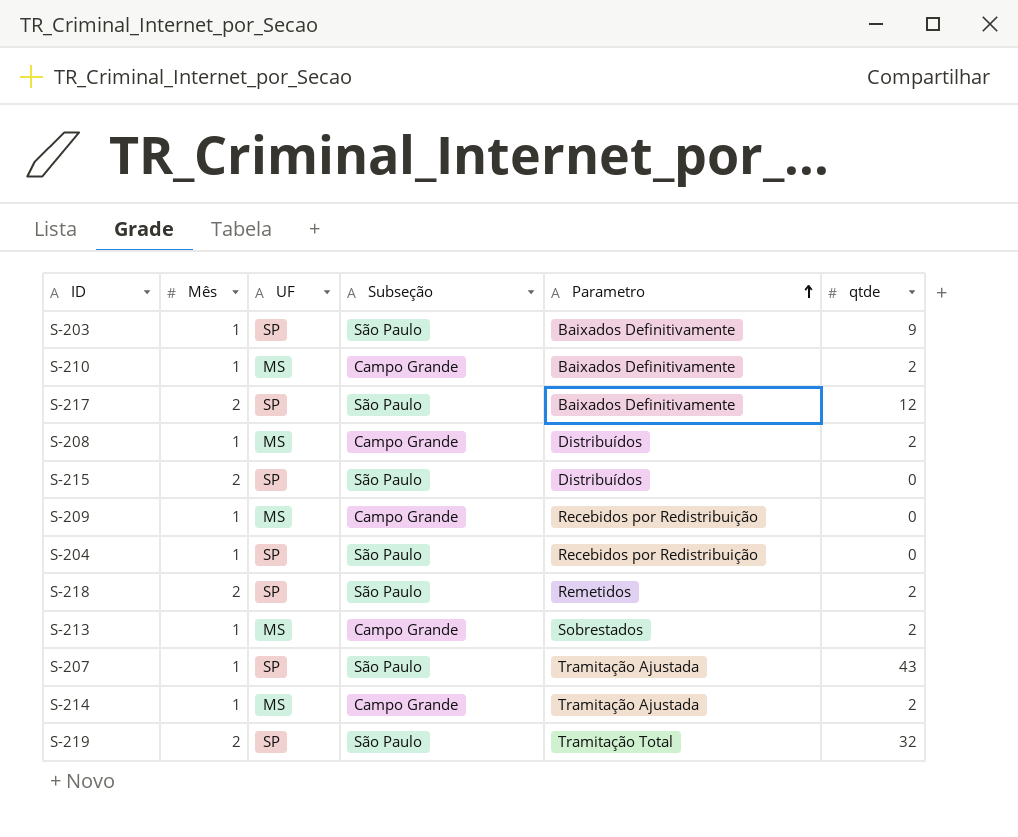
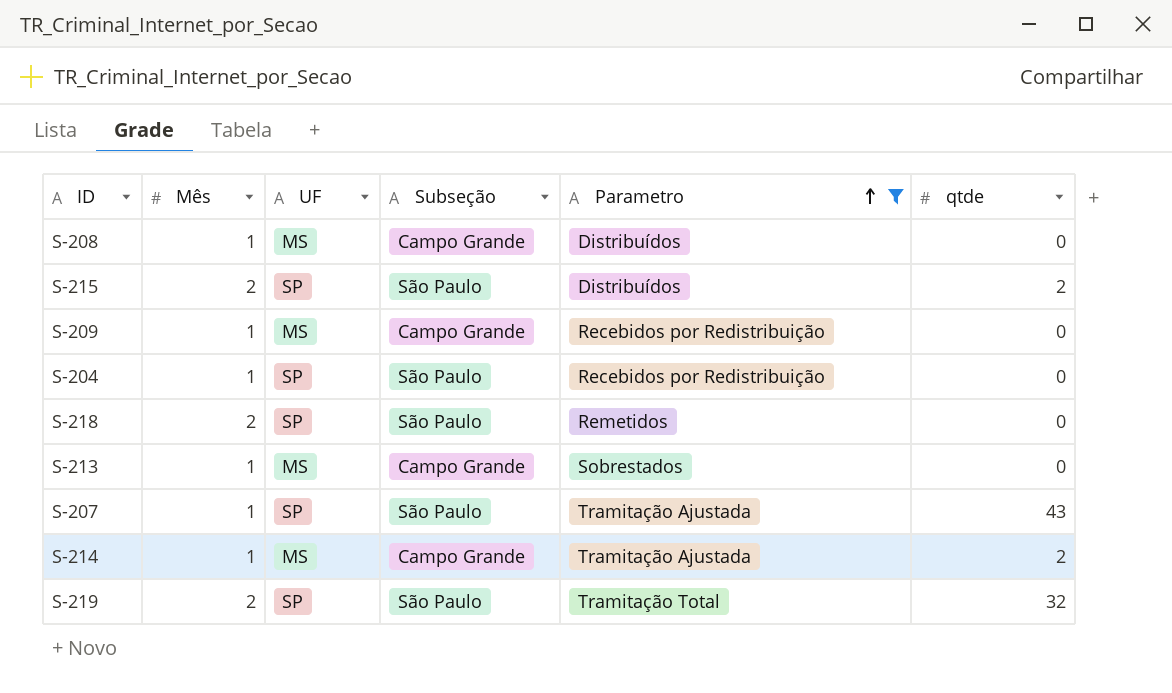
filter: none -> Parametro != Baixados Definitivamente
S-208 | qtde: 2 -> 0
S-215 | qtde: 0 -> 2
S-218 | qtde: 2 -> 0
S-213 | qtde: 2 -> 0

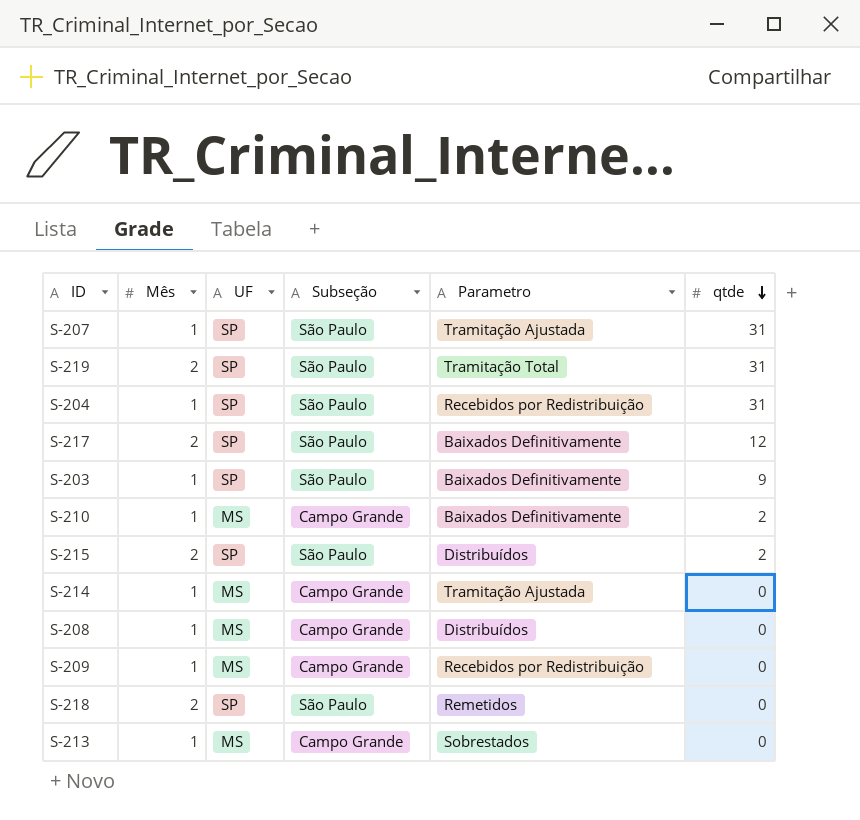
filter: Parametro != Baixados Definitivamente -> none
row order: Parametro ascending -> qtde descending
S-207 | qtde: 43 -> 31
S-219 | qtde: 32 -> 31
S-204 | qtde: 0 -> 31
S-214 | qtde: 2 -> 0

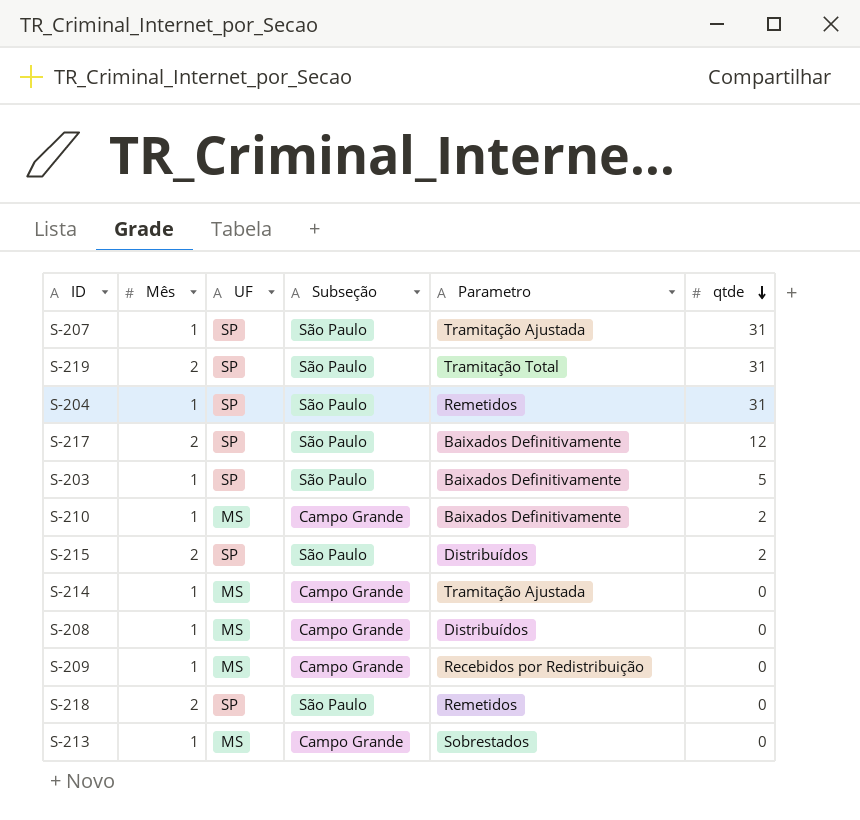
S-204 | Parametro: Recebidos por Redistribuição -> Remetidos
S-203 | qtde: 9 -> 5

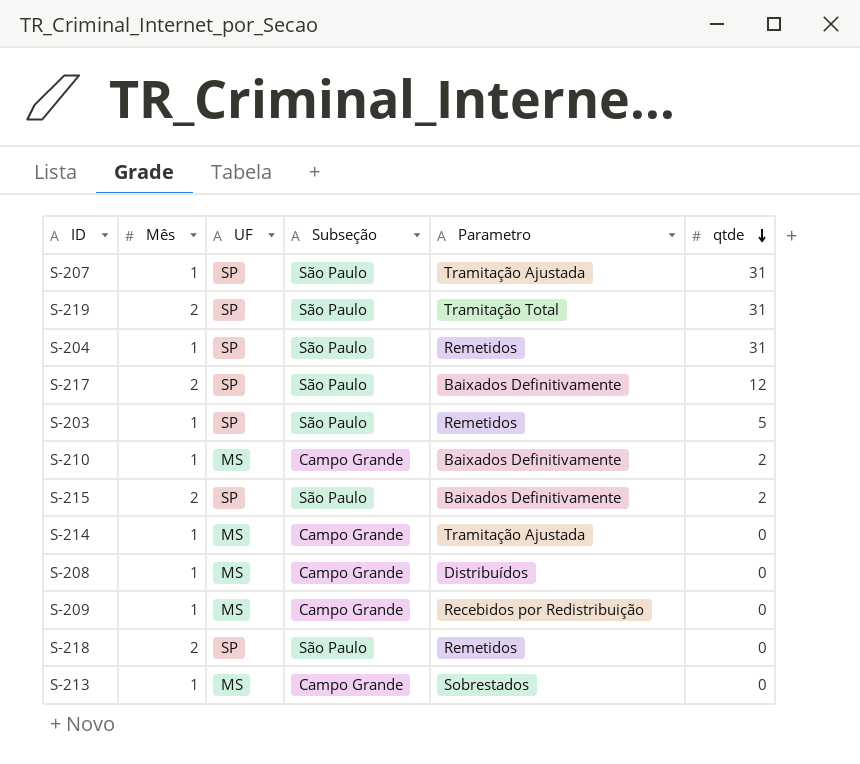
S-203 | Parametro: Baixados Definitivamente -> Remetidos
S-215 | Parametro: Distribuídos -> Baixados Definitivamente

